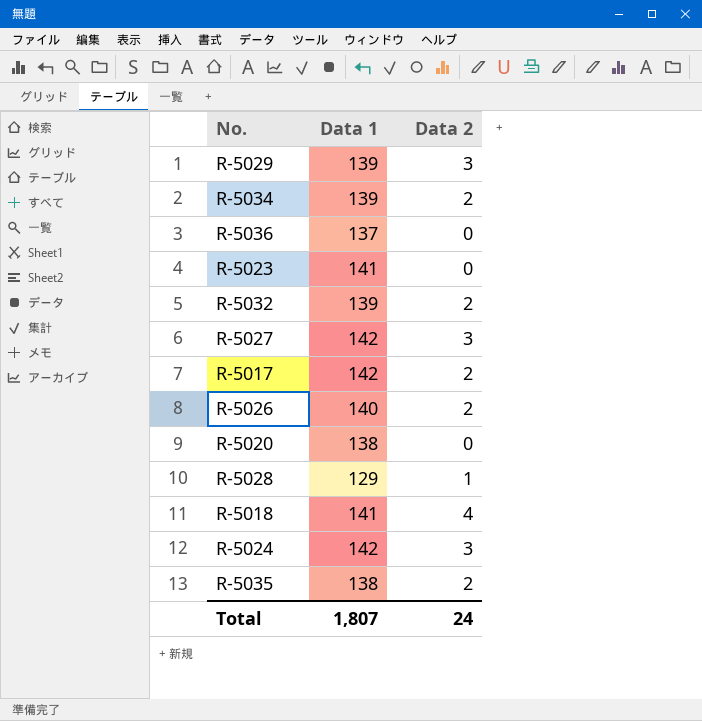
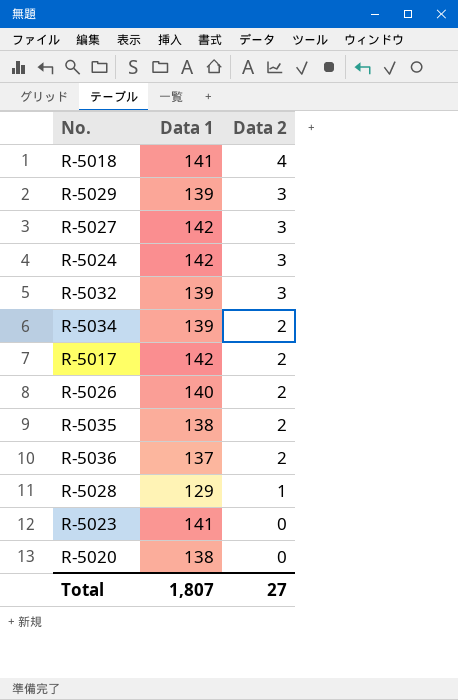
row order: none -> Data 2 descending
R-5032 | Data 2: 2 -> 3
R-5036 | Data 2: 0 -> 2
Total | Data 2: 24 -> 27

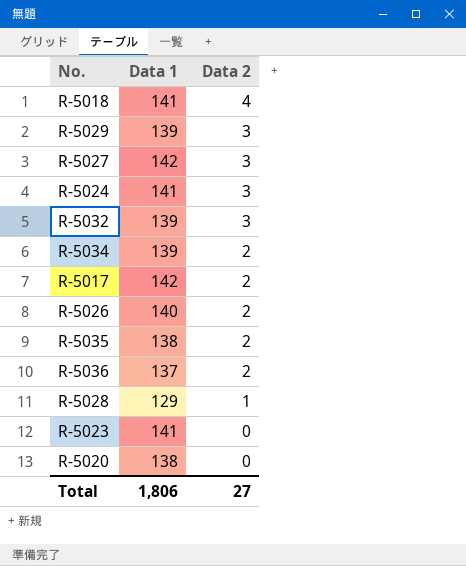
R-5024 | Data 1: 142 -> 141
Total | Data 1: 1,807 -> 1,806

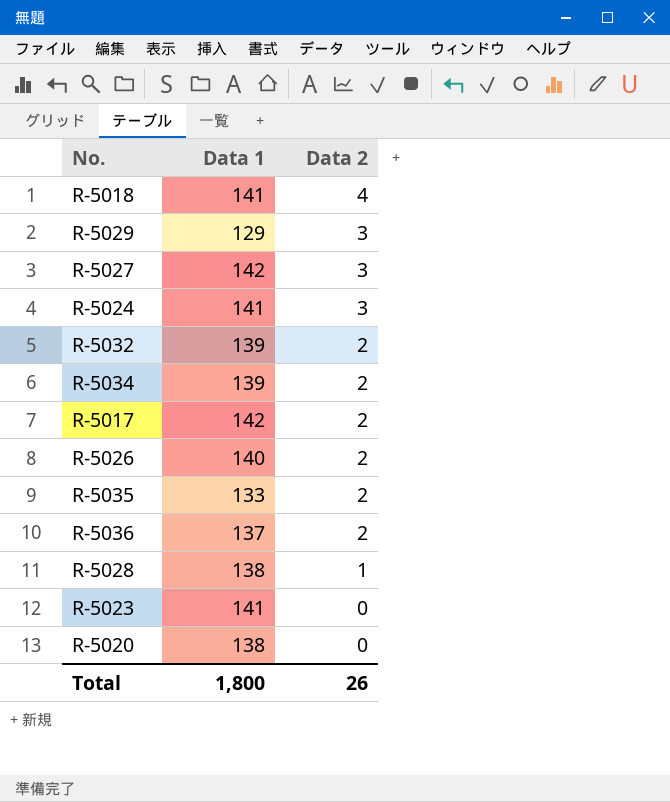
R-5029 | Data 1: 139 -> 129
R-5032 | Data 2: 3 -> 2
R-5035 | Data 1: 138 -> 133
R-5028 | Data 1: 129 -> 138
Total | Data 1: 1,806 -> 1,800
Total | Data 2: 27 -> 26

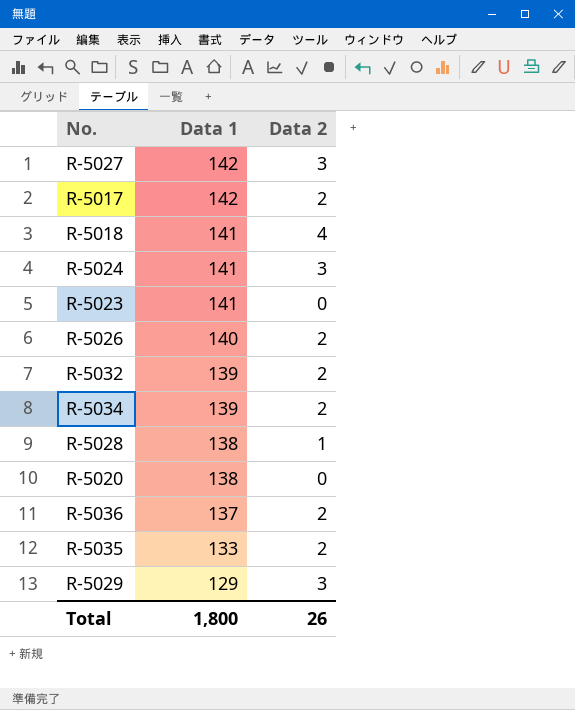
row order: Data 2 descending -> Data 1 descending

